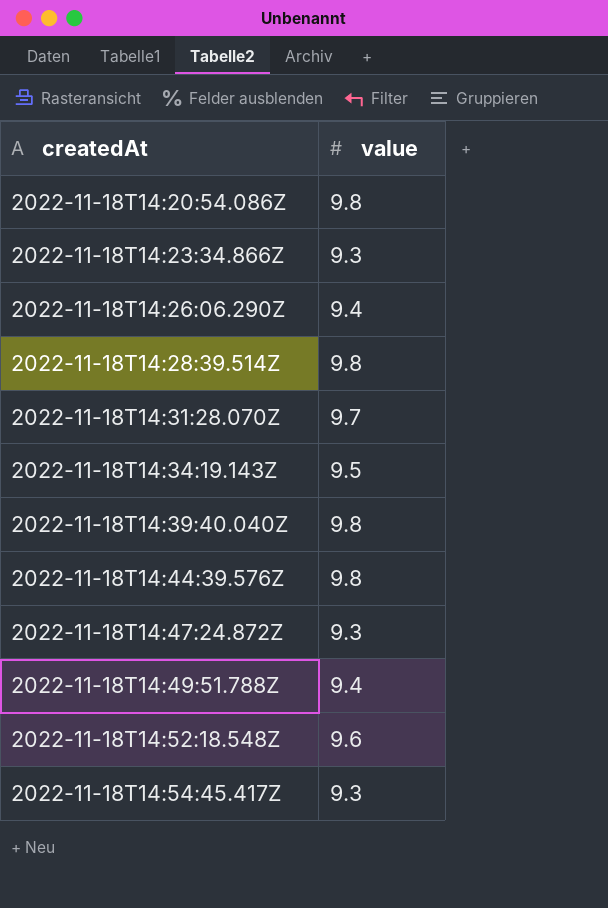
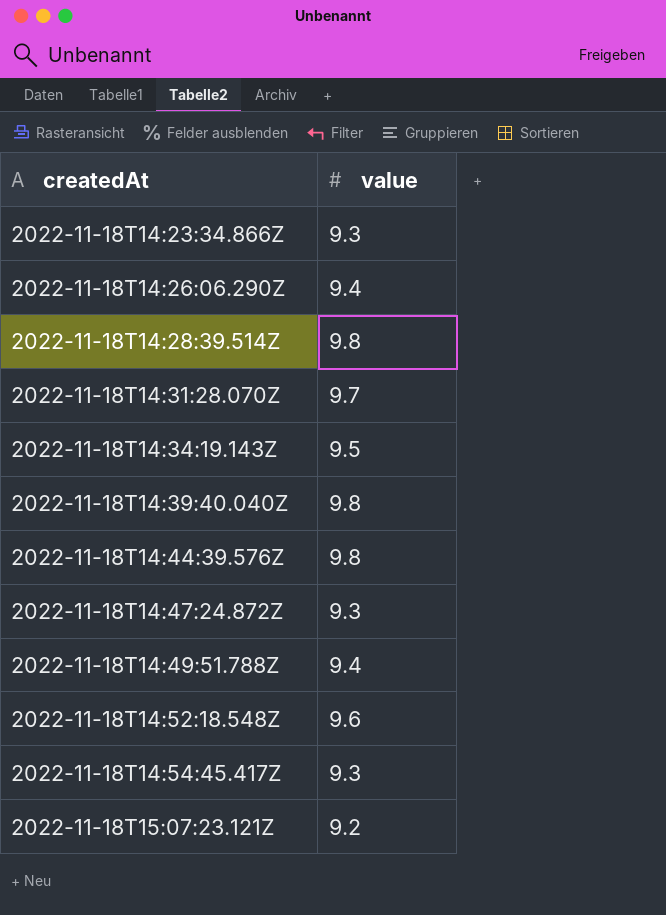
row 2022-11-18T14:20:54.086Z: 9.8 -> none
row 2022-11-18T15:07:23.121Z: none -> 9.2

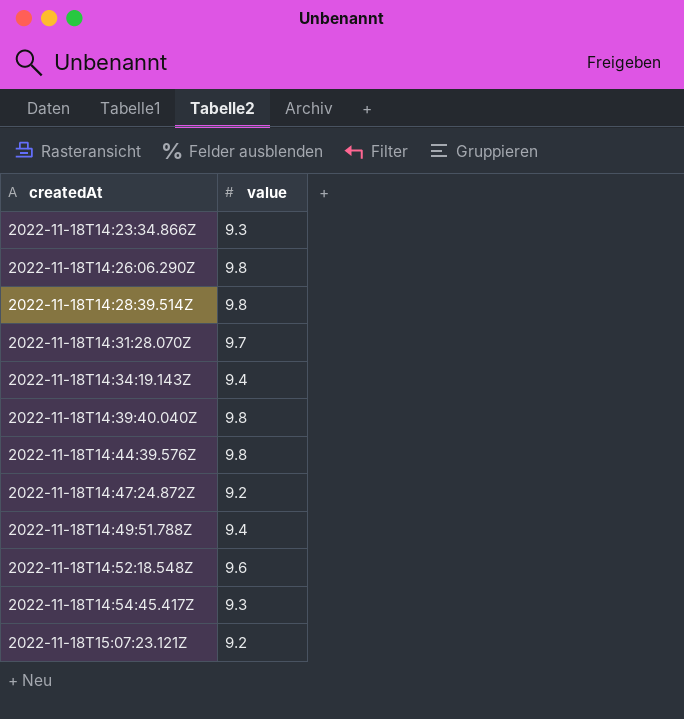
2022-11-18T14:26:06.290Z | value: 9.4 -> 9.8
2022-11-18T14:34:19.143Z | value: 9.5 -> 9.4
2022-11-18T14:47:24.872Z | value: 9.3 -> 9.2

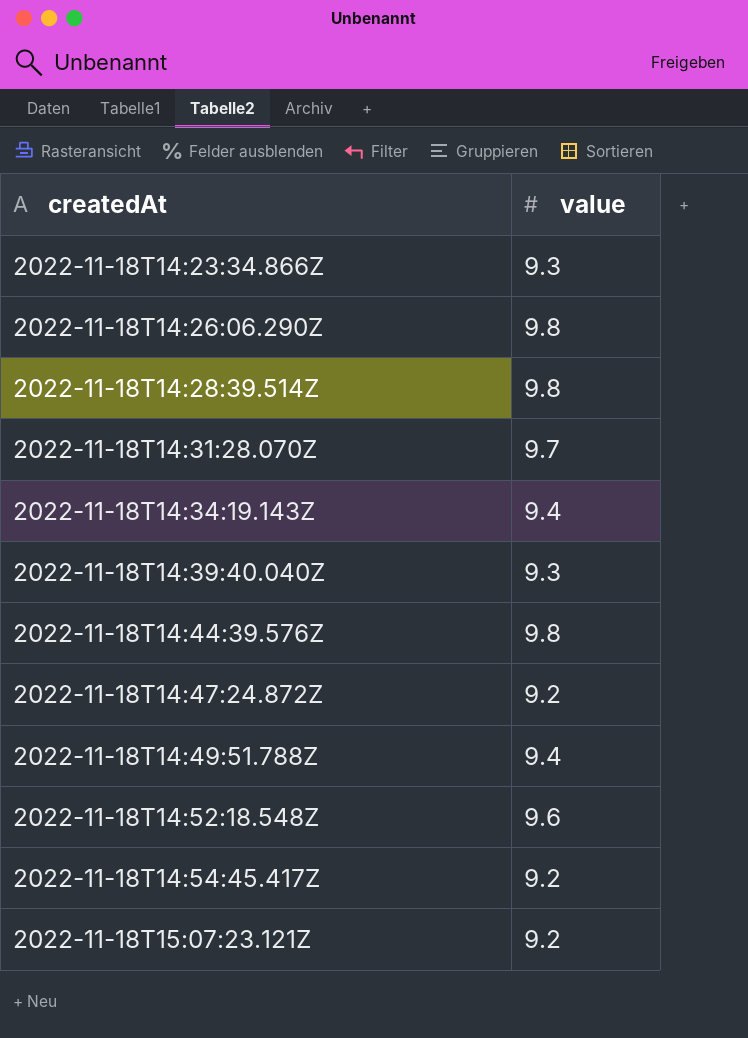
2022-11-18T14:39:40.040Z | value: 9.8 -> 9.3
2022-11-18T14:54:45.417Z | value: 9.3 -> 9.2

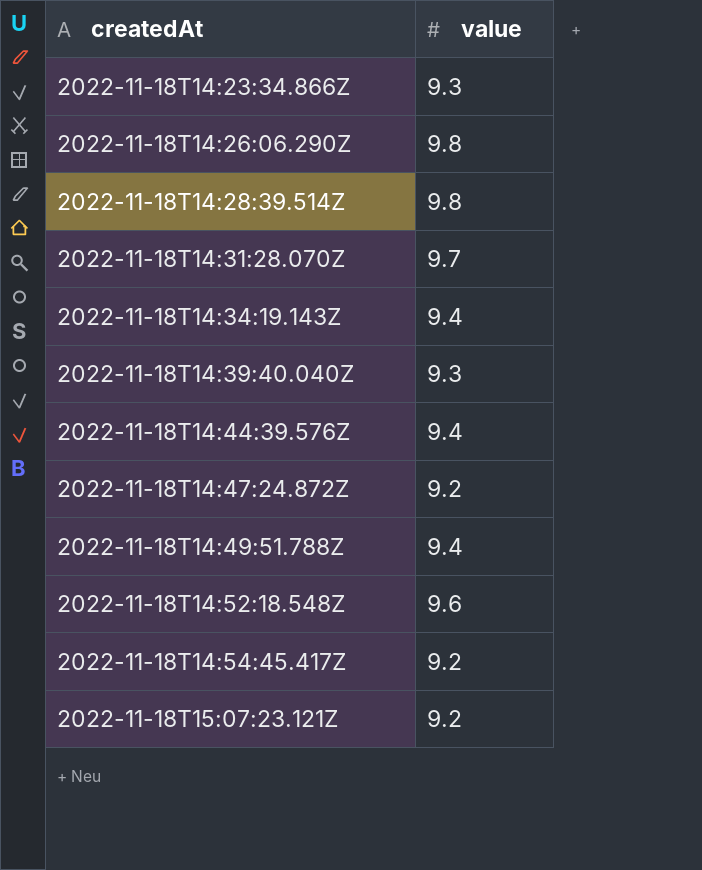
2022-11-18T14:44:39.576Z | value: 9.8 -> 9.4

